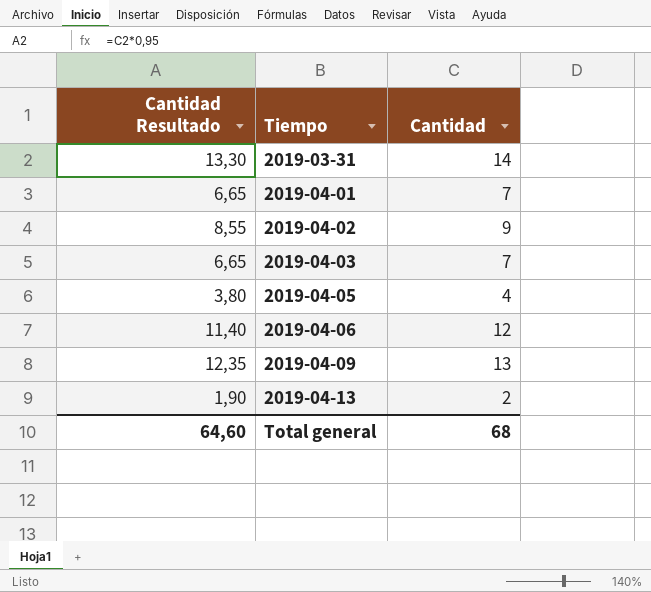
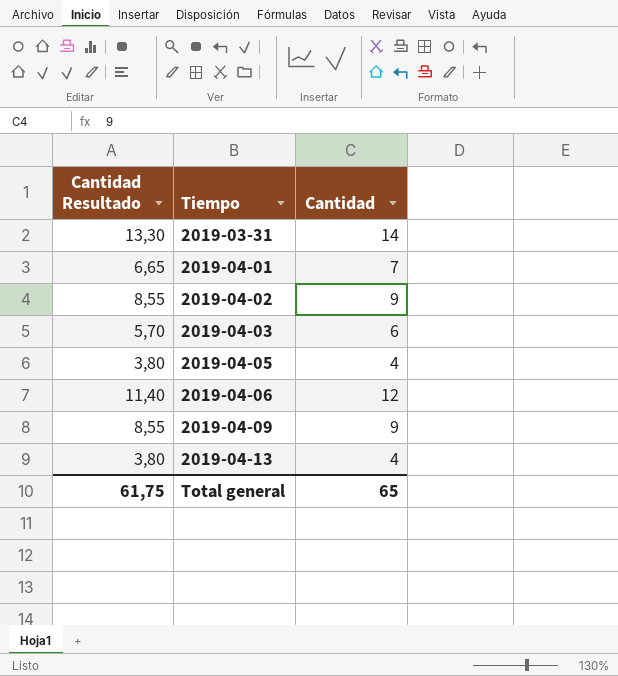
2019-04-03 | Cantidad Resultado: 6,65 -> 5,70
2019-04-03 | Cantidad: 7 -> 6
2019-04-09 | Cantidad Resultado: 12,35 -> 8,55
2019-04-09 | Cantidad: 13 -> 9
2019-04-13 | Cantidad Resultado: 1,90 -> 3,80
2019-04-13 | Cantidad: 2 -> 4
Total general | Cantidad Resultado: 64,60 -> 61,75
Total general | Cantidad: 68 -> 65

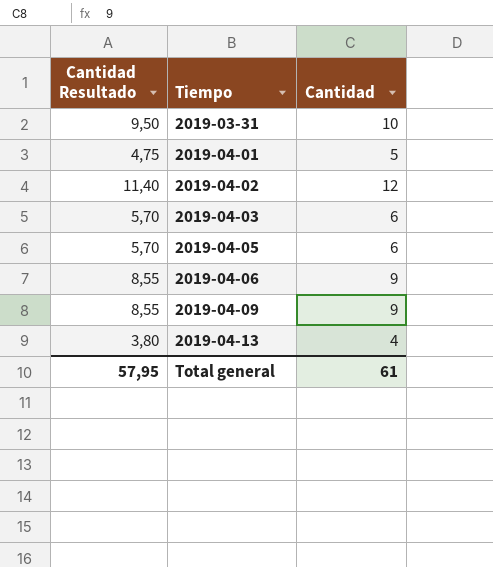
2019-03-31 | Cantidad Resultado: 13,30 -> 9,50
2019-03-31 | Cantidad: 14 -> 10
2019-04-01 | Cantidad Resultado: 6,65 -> 4,75
2019-04-01 | Cantidad: 7 -> 5
2019-04-02 | Cantidad Resultado: 8,55 -> 11,40
2019-04-02 | Cantidad: 9 -> 12
2019-04-05 | Cantidad Resultado: 3,80 -> 5,70
2019-04-05 | Cantidad: 4 -> 6
2019-04-06 | Cantidad Resultado: 11,40 -> 8,55
2019-04-06 | Cantidad: 12 -> 9
Total general | Cantidad Resultado: 61,75 -> 57,95
Total general | Cantidad: 65 -> 61

